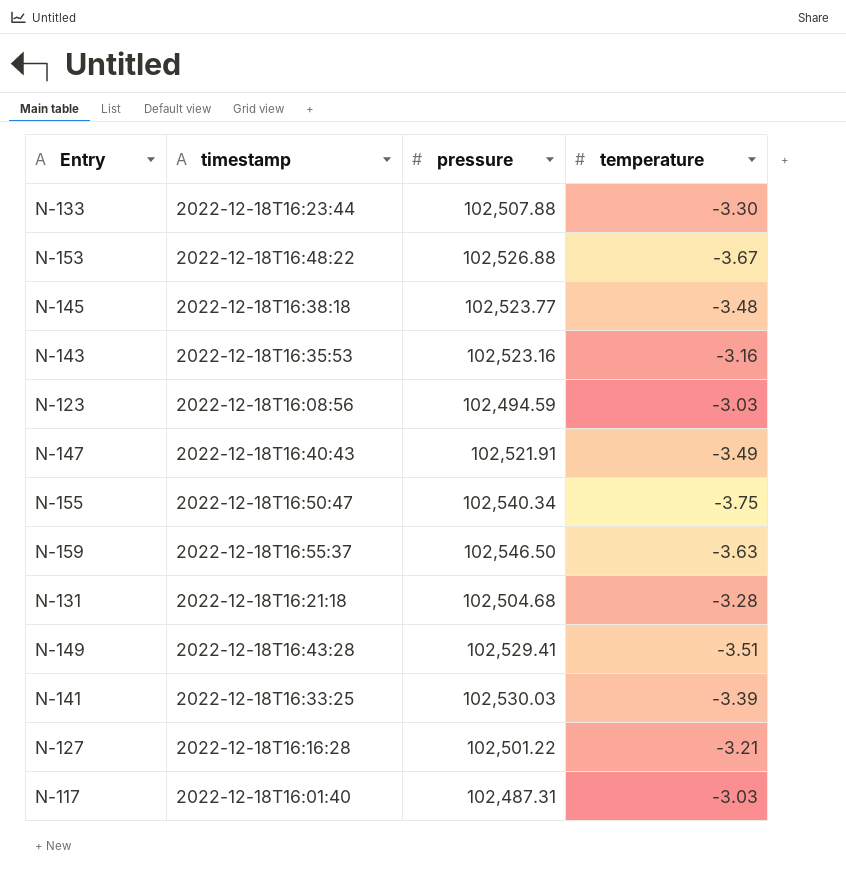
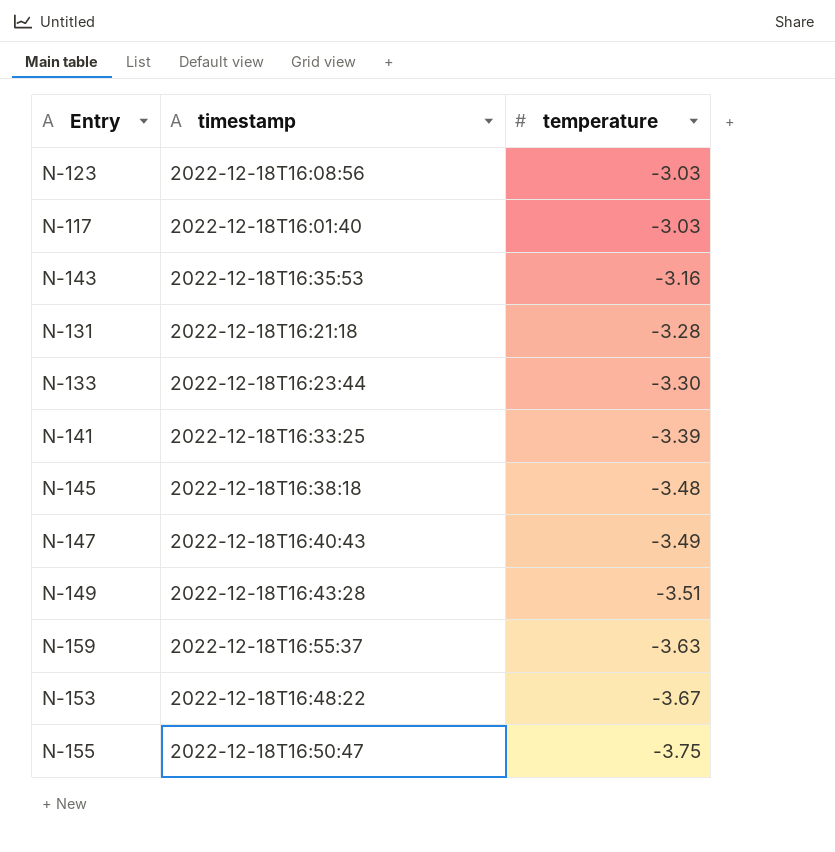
row order: none -> temperature descending
column pressure | position: 3 -> none
row N-127: 2022-12-18T16:16:28 | 102,501.22 | -3.21 -> none

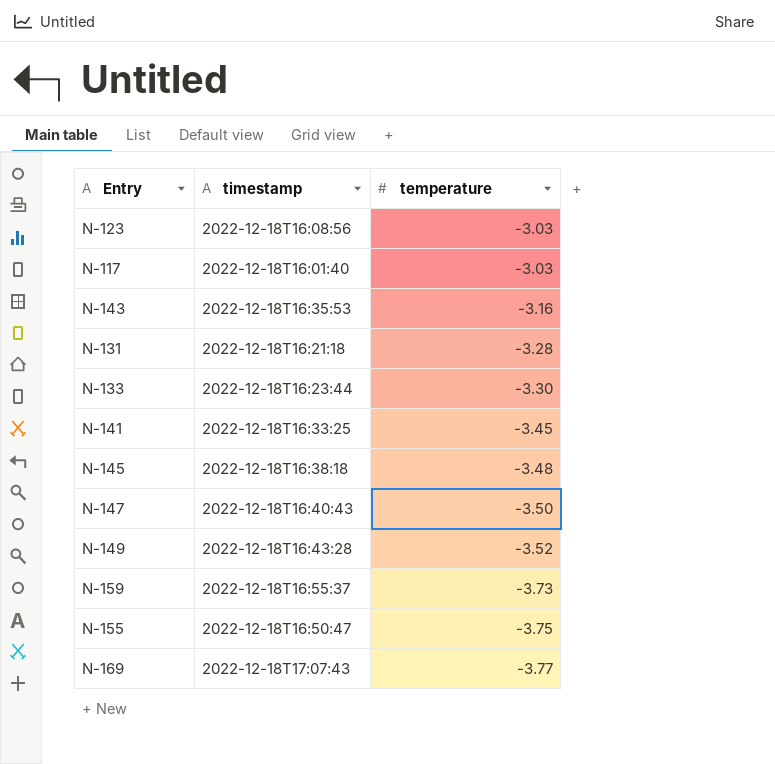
row N-153: 2022-12-18T16:48:22 | -3.67 -> none
N-141 | temperature: -3.39 -> -3.45
N-147 | temperature: -3.49 -> -3.50
N-149 | temperature: -3.51 -> -3.52
N-159 | temperature: -3.63 -> -3.73
row N-169: none -> 2022-12-18T17:07:43 | -3.77

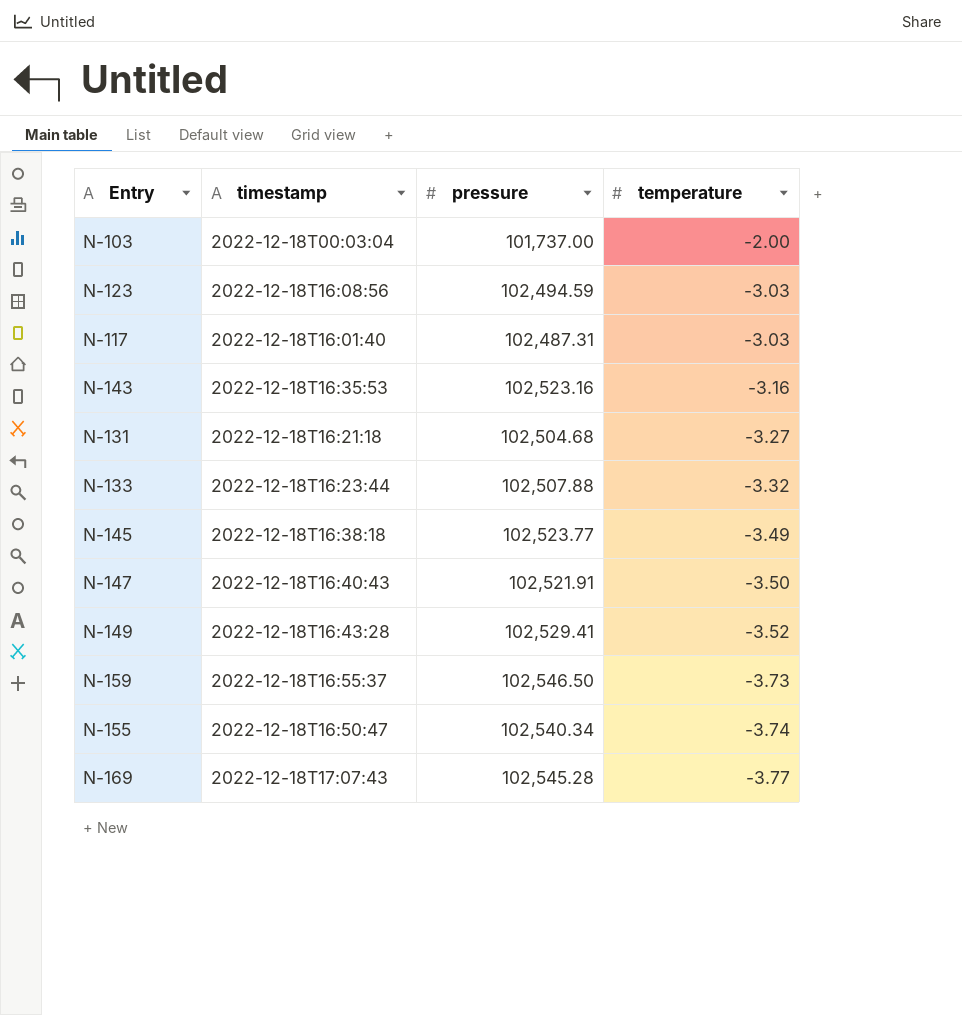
column pressure | position: none -> 3
row N-141: 2022-12-18T16:33:25 | -3.45 -> none
row N-103: none -> 2022-12-18T00:03:04 | 101,737.00 | -2.00
N-131 | temperature: -3.28 -> -3.27
N-133 | temperature: -3.30 -> -3.32
N-145 | temperature: -3.48 -> -3.49
N-155 | temperature: -3.75 -> -3.74

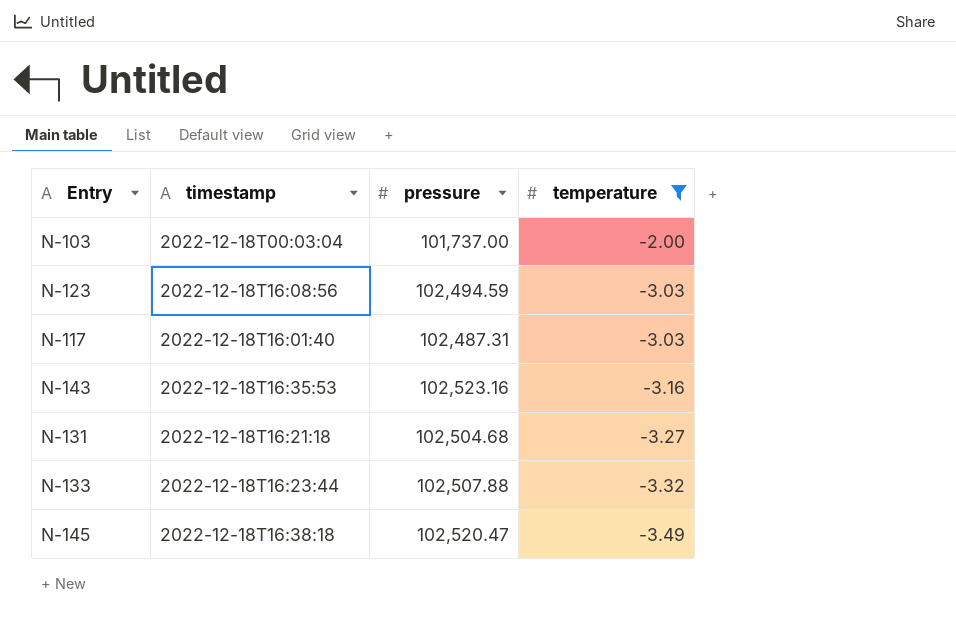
filter: none -> temperature >= -3.49
N-145 | pressure: 102,523.77 -> 102,520.47

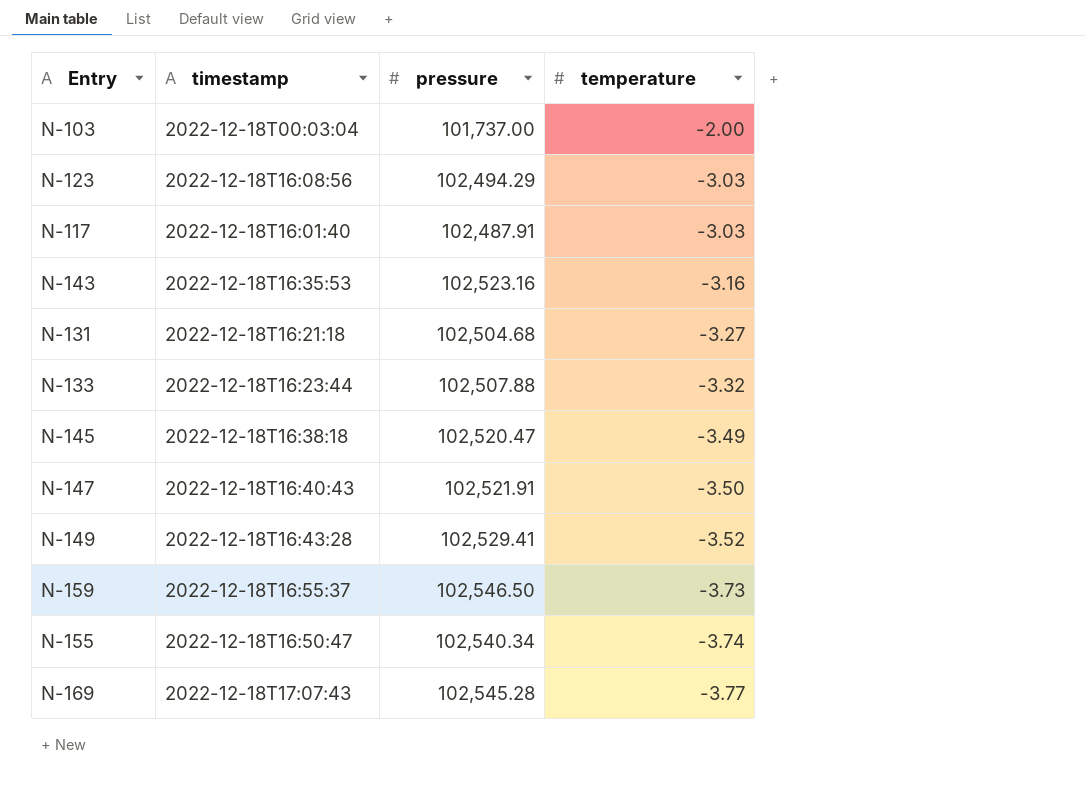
filter: temperature >= -3.49 -> none
N-123 | pressure: 102,494.59 -> 102,494.29
N-117 | pressure: 102,487.31 -> 102,487.91

